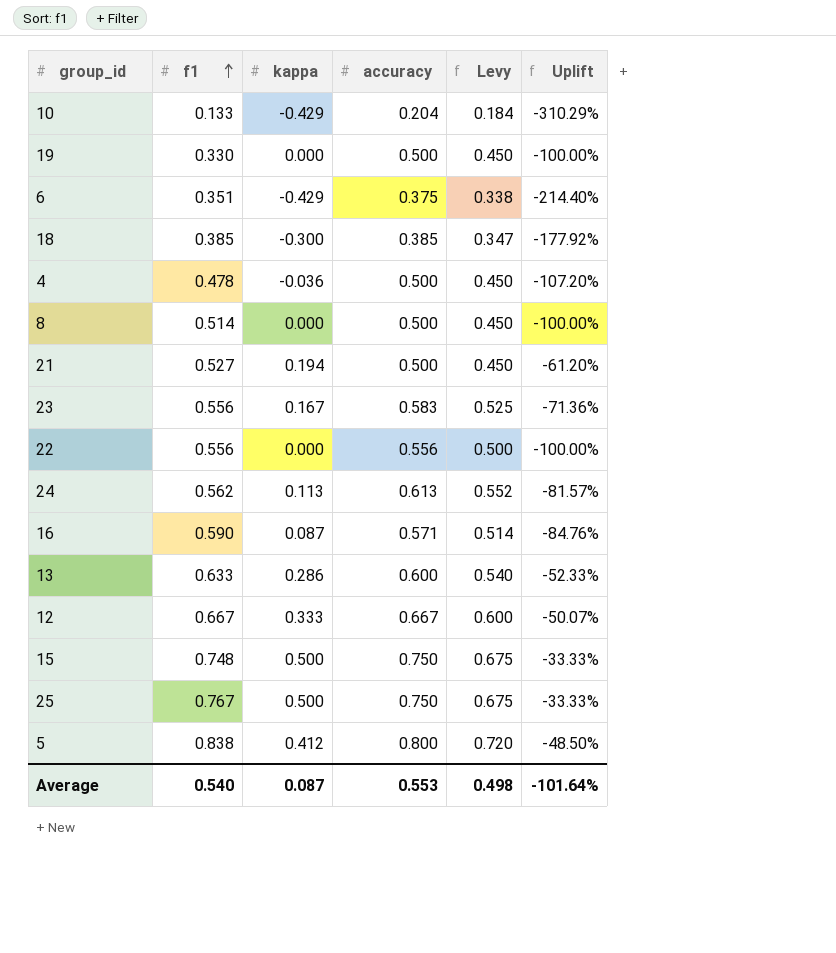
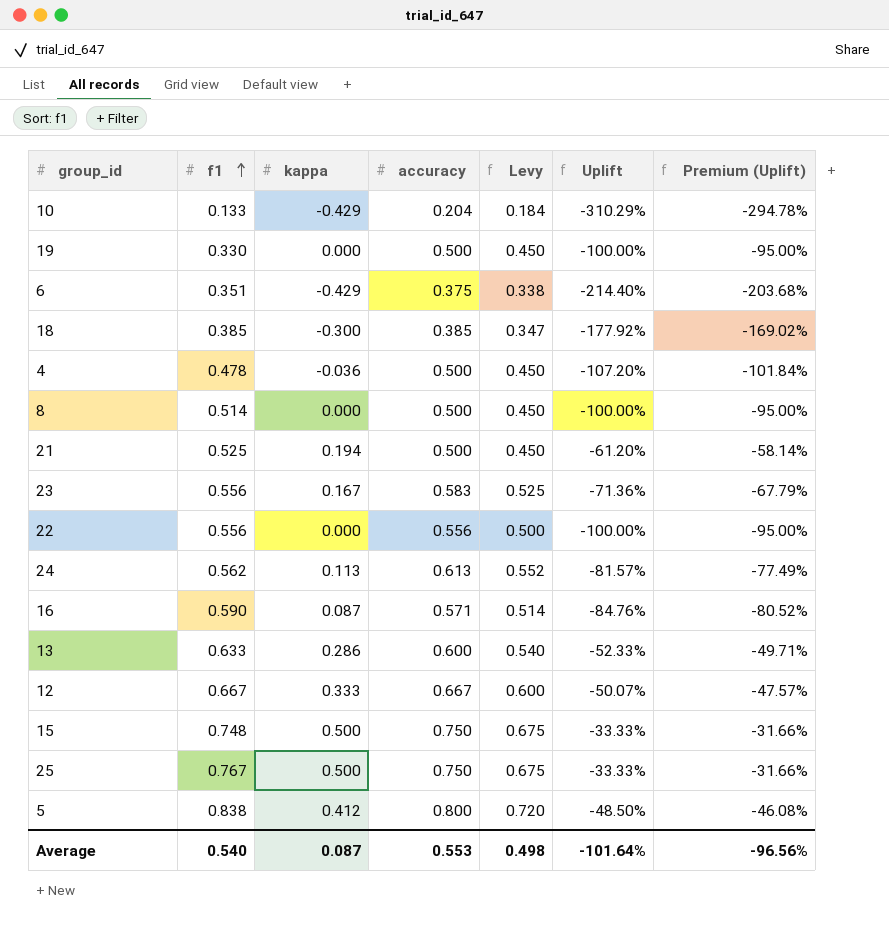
column Premium (Uplift) | formula: none -> [Uplift] * 0.95
21 | f1: 0.527 -> 0.525

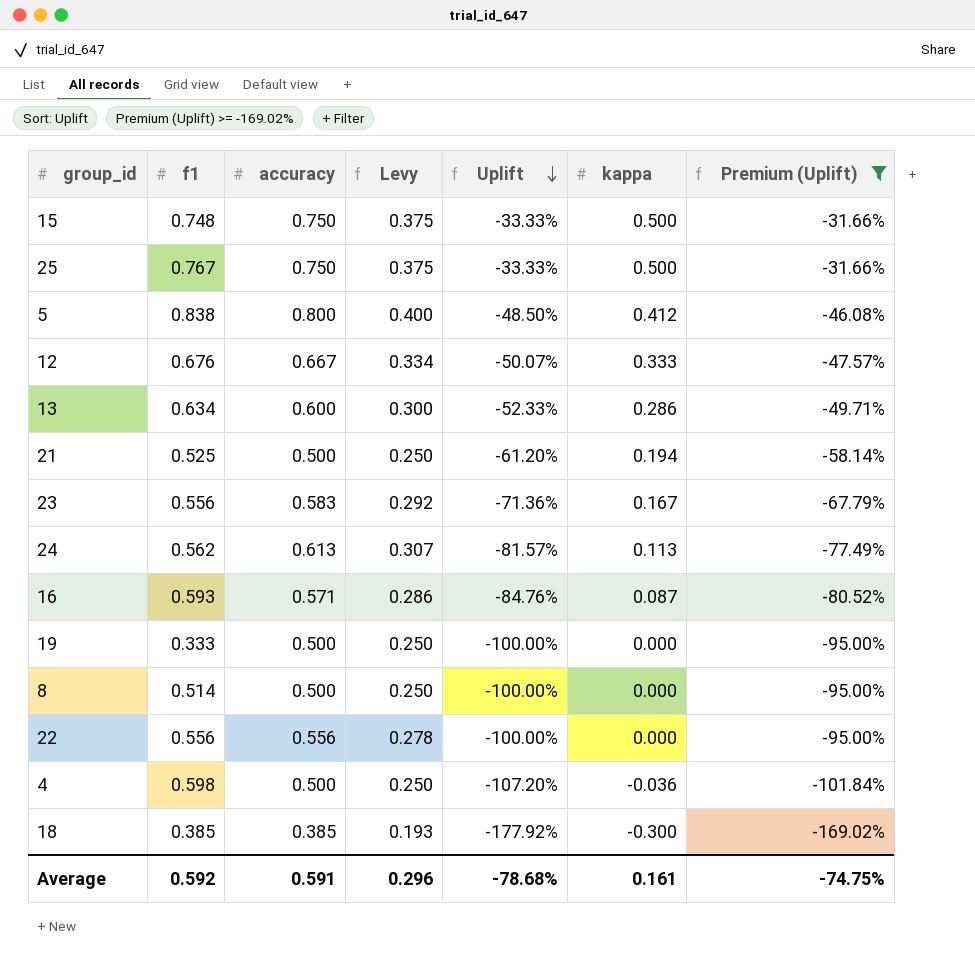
filter: none -> Premium (Uplift) >= -169.02%
row order: f1 ascending -> Uplift descending
column Levy | formula: [accuracy] * 0.9 -> [accuracy] * 0.5
column kappa | position: 3 -> 6
12 | f1: 0.667 -> 0.676
13 | f1: 0.633 -> 0.634
16 | f1: 0.590 -> 0.593
19 | f1: 0.330 -> 0.333
4 | f1: 0.478 -> 0.598
Average | f1: 0.540 -> 0.592
Average | accuracy: 0.553 -> 0.591
Average | Levy: 0.498 -> 0.296
Average | Uplift: -101.64% -> -78.68%
Average | kappa: 0.087 -> 0.161
Average | Premium (Uplift): -96.56% -> -74.75%

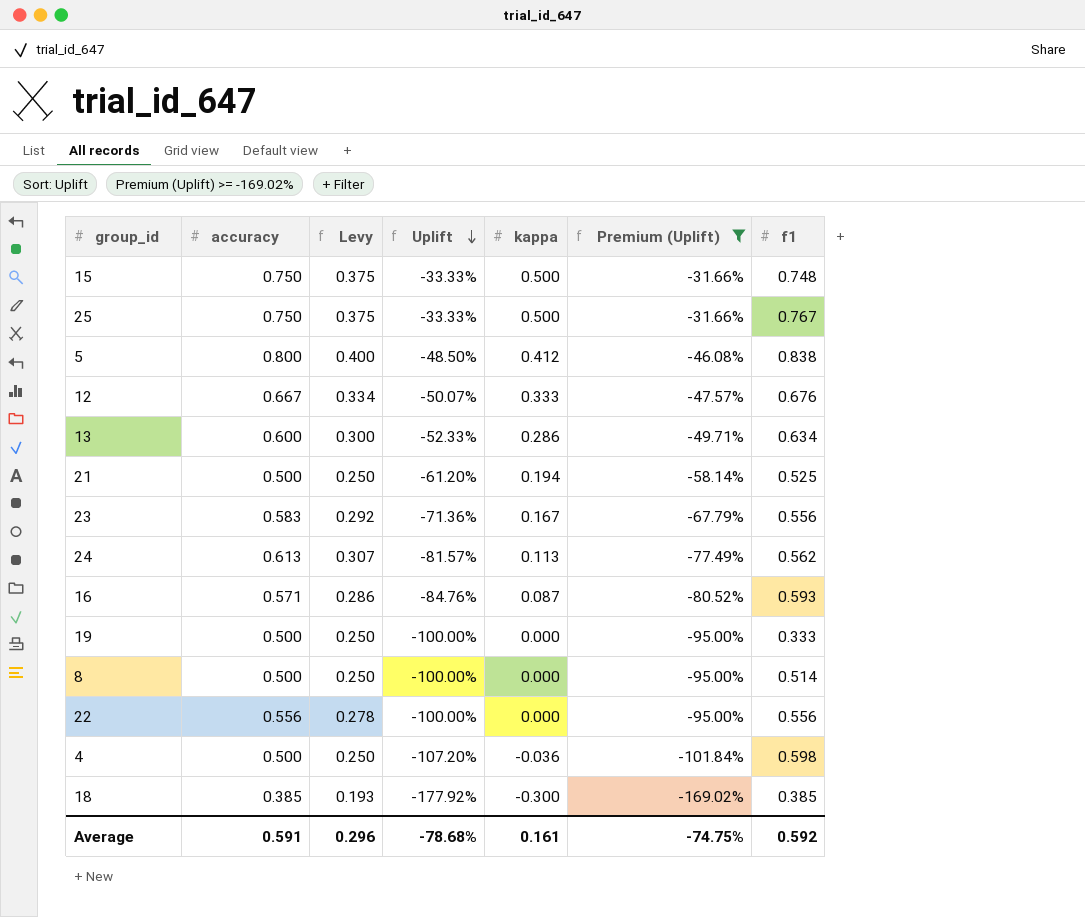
column f1 | position: 2 -> 7

